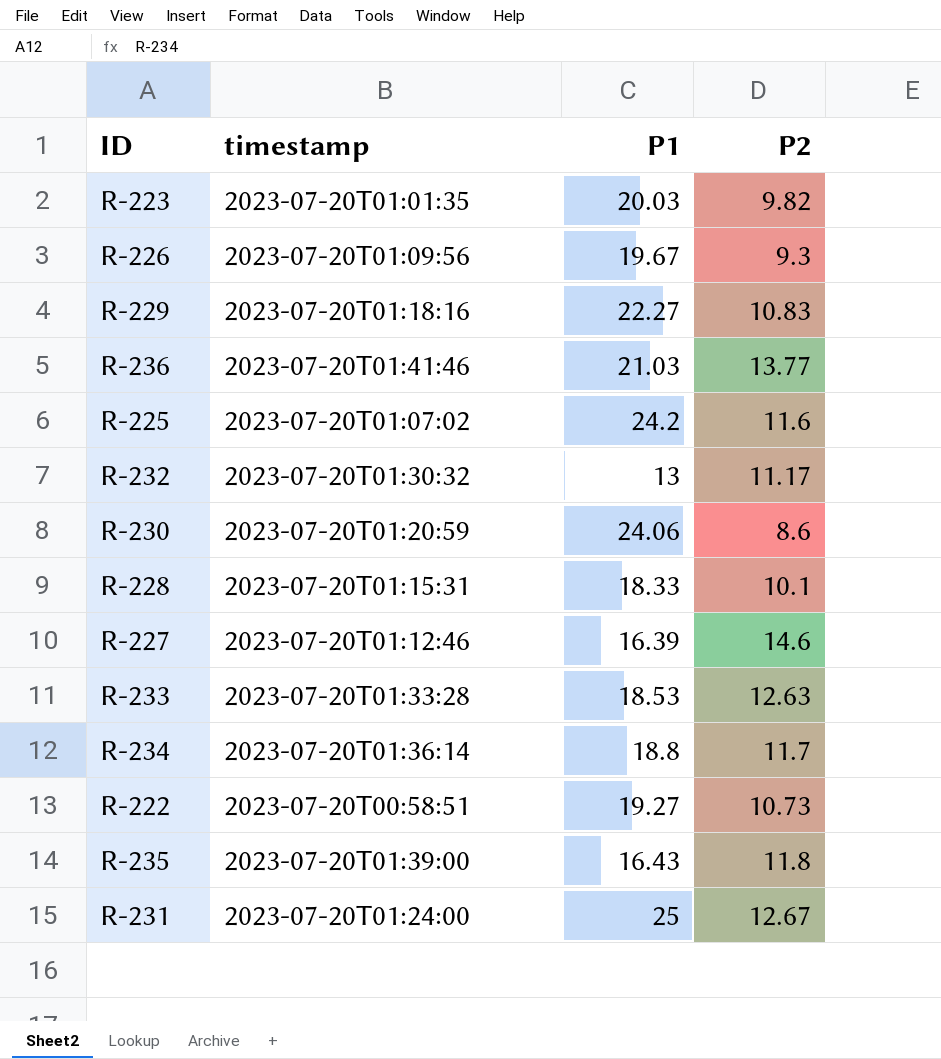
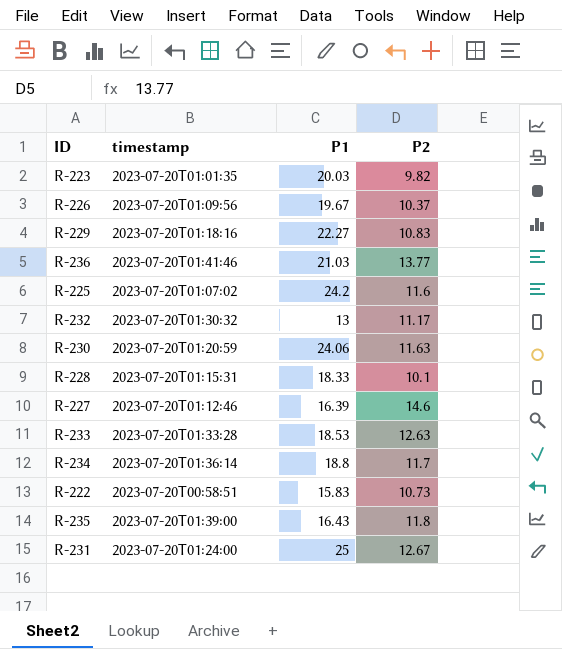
R-226 | P2: 9.3 -> 10.37
R-230 | P2: 8.6 -> 11.63
R-222 | P1: 19.27 -> 15.83

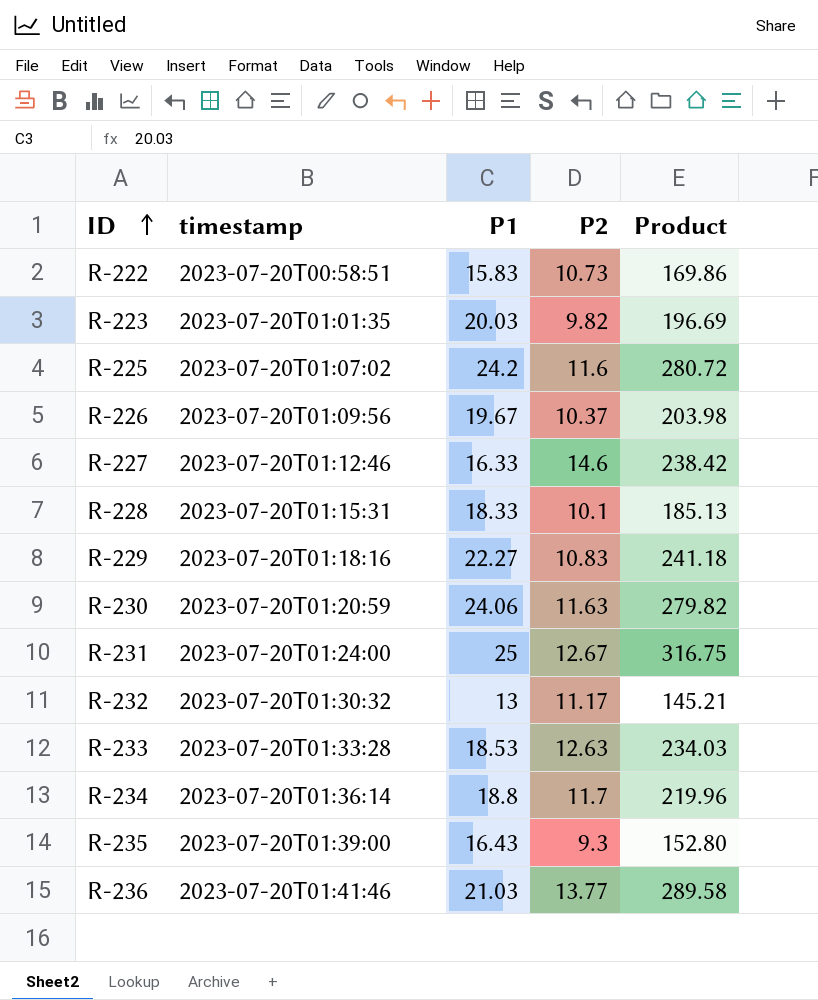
row order: none -> ID ascending
column Product | formula: none -> [P1] * [P2]
R-227 | P1: 16.39 -> 16.33
R-235 | P2: 11.8 -> 9.3

